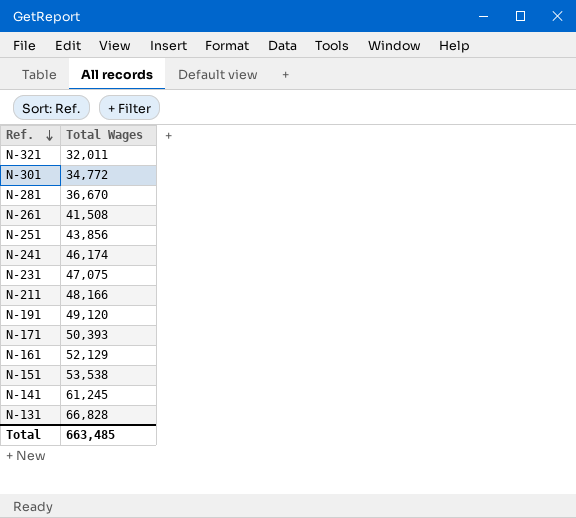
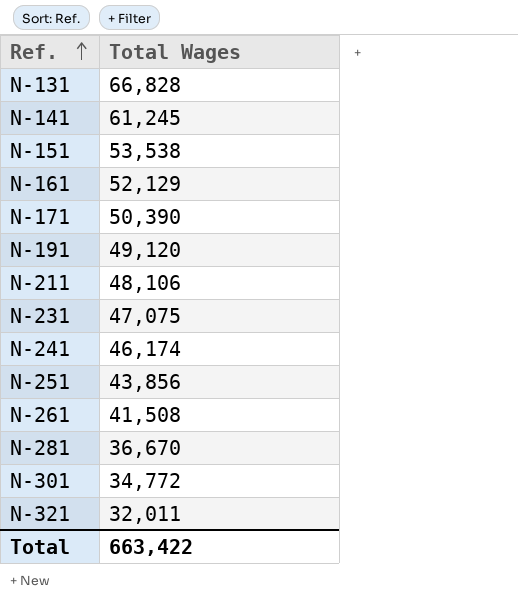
row order: Ref. descending -> Ref. ascending
N-171 | Total Wages: 50,393 -> 50,390
N-211 | Total Wages: 48,166 -> 48,106
Total | Total Wages: 663,485 -> 663,422

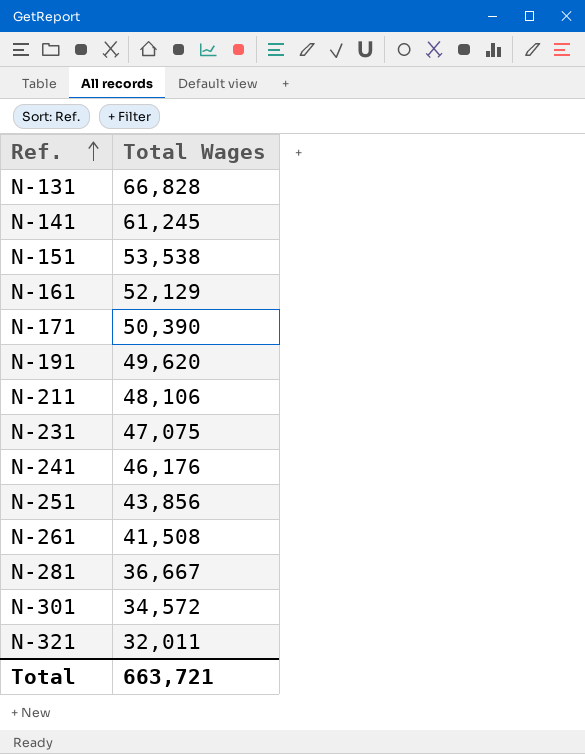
N-191 | Total Wages: 49,120 -> 49,620
N-241 | Total Wages: 46,174 -> 46,176
N-281 | Total Wages: 36,670 -> 36,667
N-301 | Total Wages: 34,772 -> 34,572
Total | Total Wages: 663,422 -> 663,721

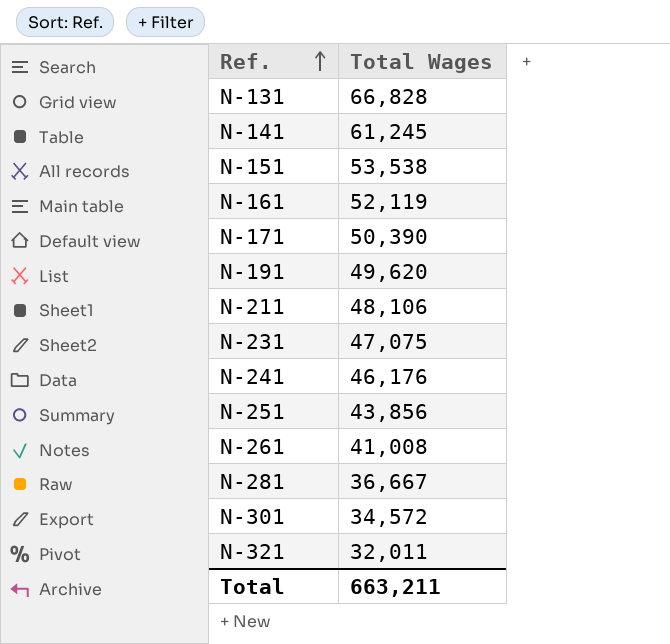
N-161 | Total Wages: 52,129 -> 52,119
N-261 | Total Wages: 41,508 -> 41,008
Total | Total Wages: 663,721 -> 663,211

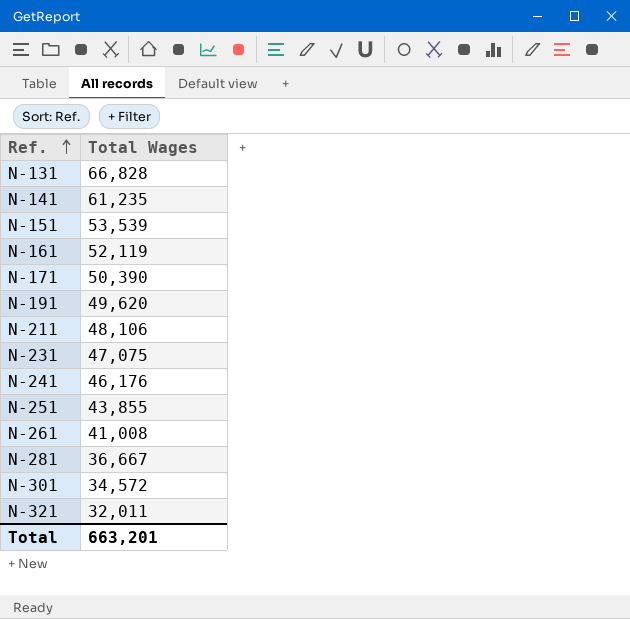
N-141 | Total Wages: 61,245 -> 61,235
N-151 | Total Wages: 53,538 -> 53,539
N-251 | Total Wages: 43,856 -> 43,855
Total | Total Wages: 663,211 -> 663,201

